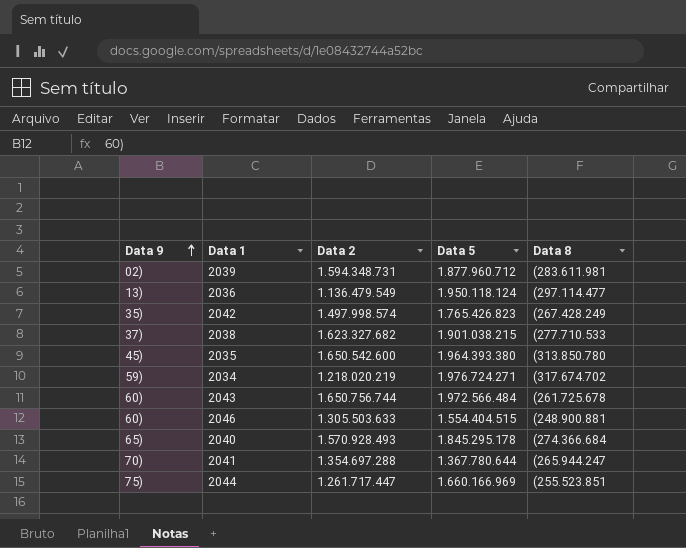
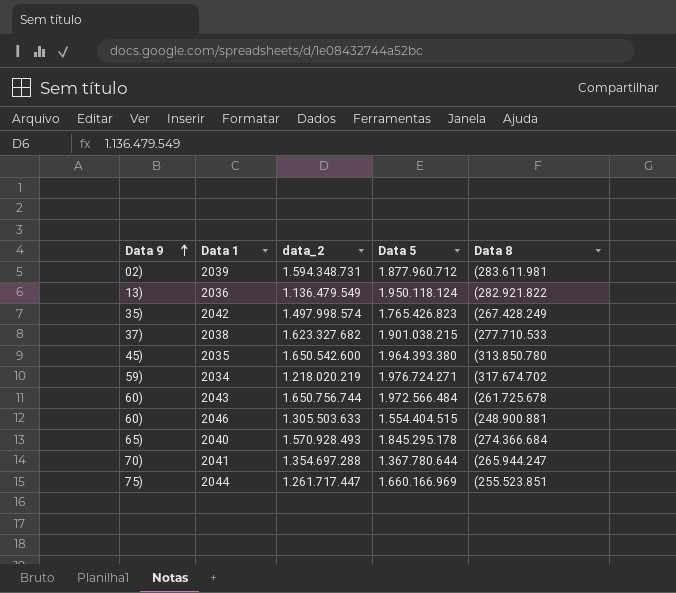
column name: Data 2 -> data_2
2036 | Data 8: (297.114.477 -> (282.921.822

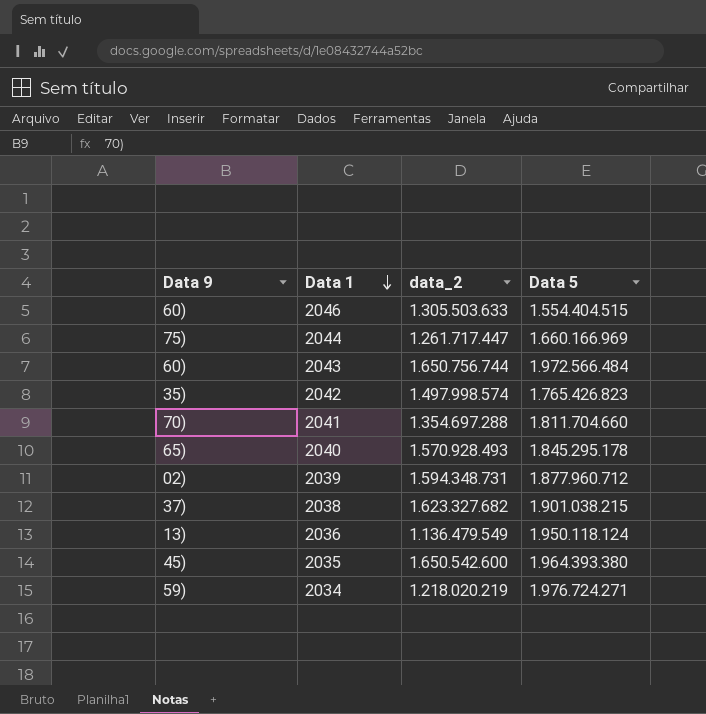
row order: Data 9 ascending -> Data 1 descending
column Data 8 | position: 5 -> none
2041 | Data 5: 1.367.780.644 -> 1.811.704.660

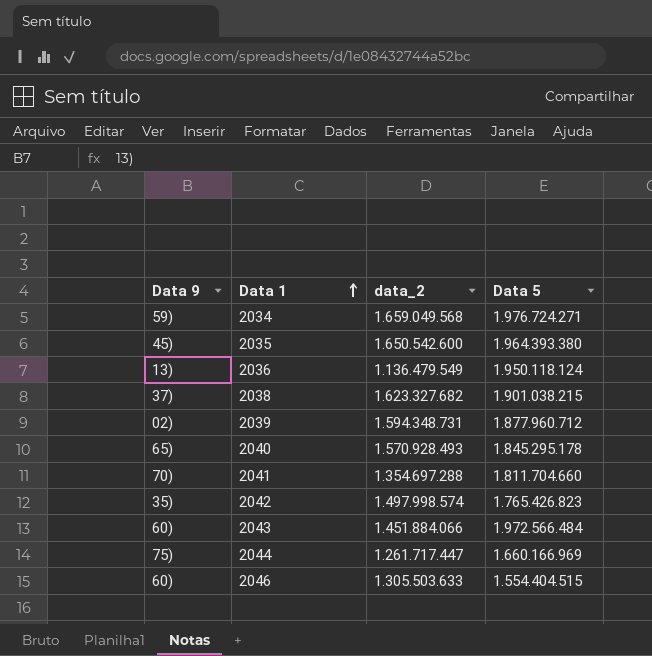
row order: Data 1 descending -> Data 1 ascending
2034 | data_2: 1.218.020.219 -> 1.659.049.568
2043 | data_2: 1.650.756.744 -> 1.451.884.066

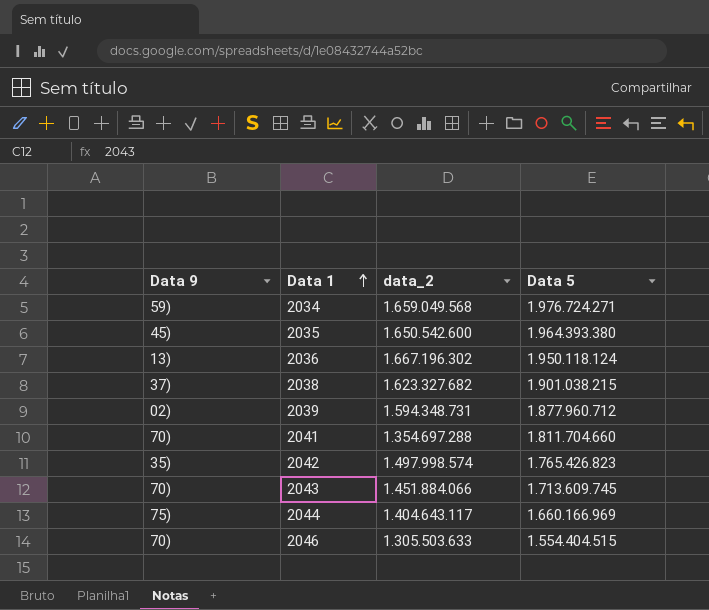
row 2040: 65) | 1.570.928.493 | 1.845.295.178 -> none
2036 | data_2: 1.136.479.549 -> 1.667.196.302
2043 | Data 9: 60) -> 70)
2043 | Data 5: 1.972.566.484 -> 1.713.609.745
2044 | data_2: 1.261.717.447 -> 1.404.643.117
2046 | Data 9: 60) -> 70)

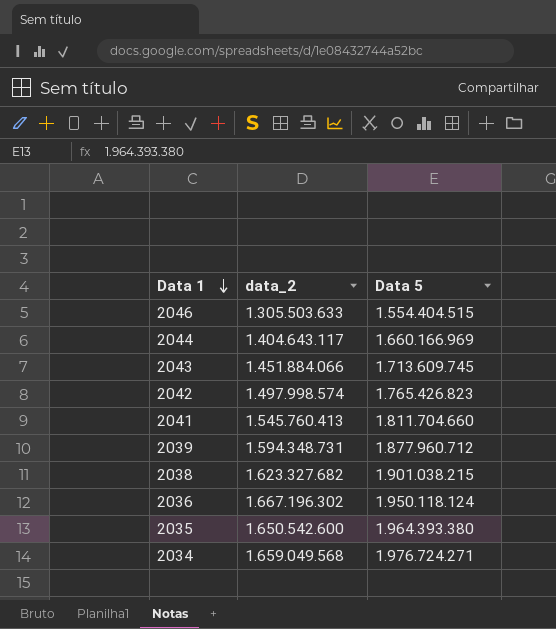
row order: Data 1 ascending -> Data 1 descending
column Data 9 | position: 1 -> none
2041 | data_2: 1.354.697.288 -> 1.545.760.413

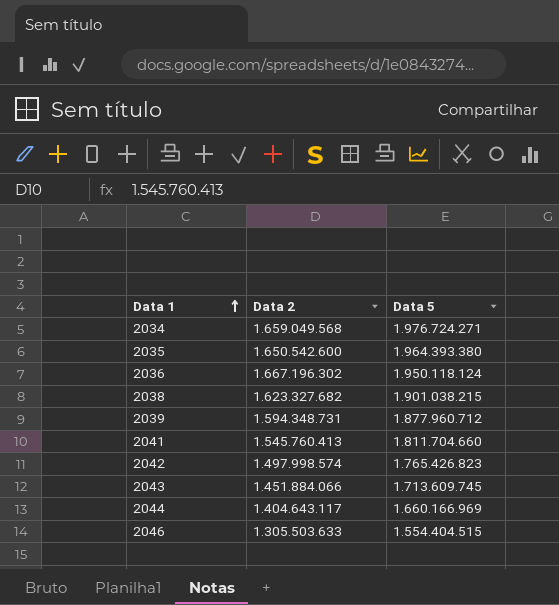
row order: Data 1 descending -> Data 1 ascending
column name: data_2 -> Data 2

